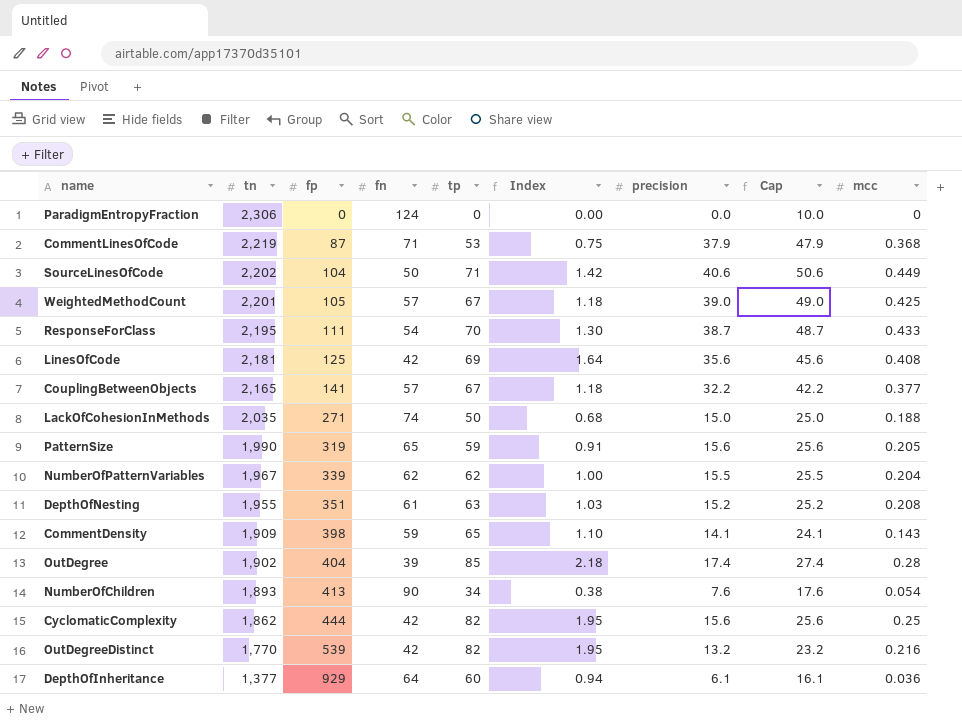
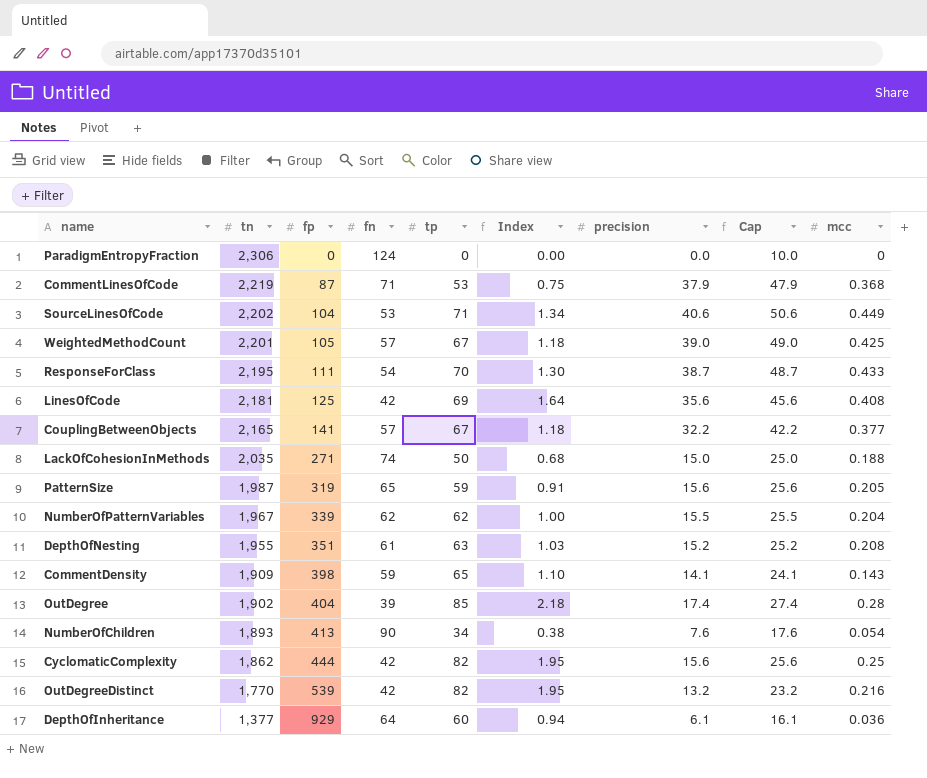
SourceLinesOfCode | fn: 50 -> 53
SourceLinesOfCode | Index: 1.42 -> 1.34
PatternSize | tn: 1,990 -> 1,987

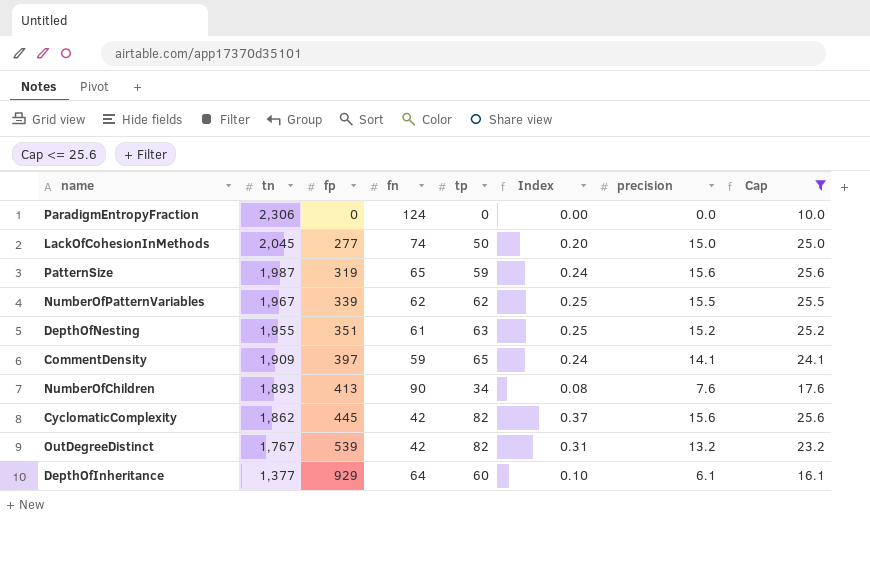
filter: none -> Cap <= 25.6
column mcc | position: 9 -> none
column Index | formula: [tp] / [fn] -> [precision] / [fn]
LackOfCohesionInMethods | tn: 2,035 -> 2,045
LackOfCohesionInMethods | fp: 271 -> 277
CommentDensity | fp: 398 -> 397
CyclomaticComplexity | fp: 444 -> 445
OutDegreeDistinct | tn: 1,770 -> 1,767

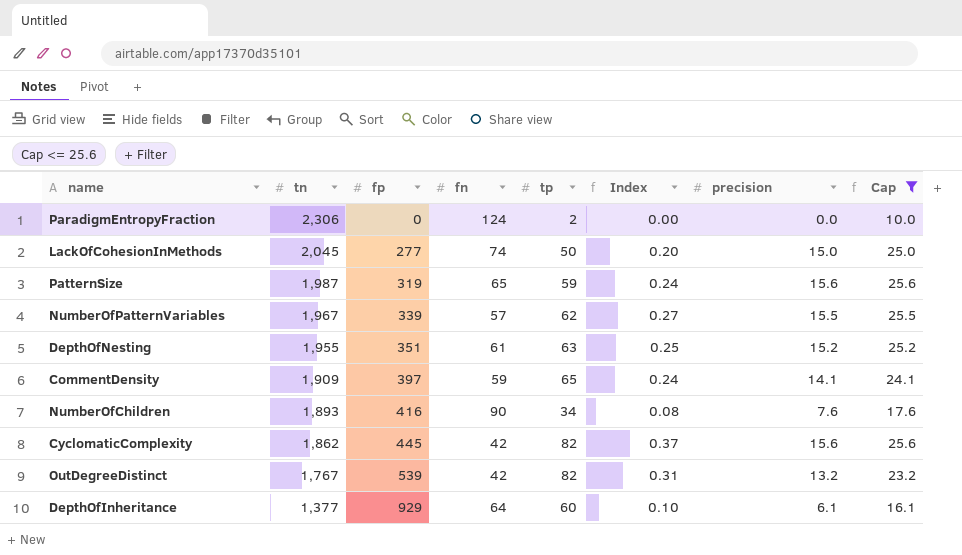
ParadigmEntropyFraction | tp: 0 -> 2
NumberOfPatternVariables | fn: 62 -> 57
NumberOfPatternVariables | Index: 0.25 -> 0.27
NumberOfChildren | fp: 413 -> 416

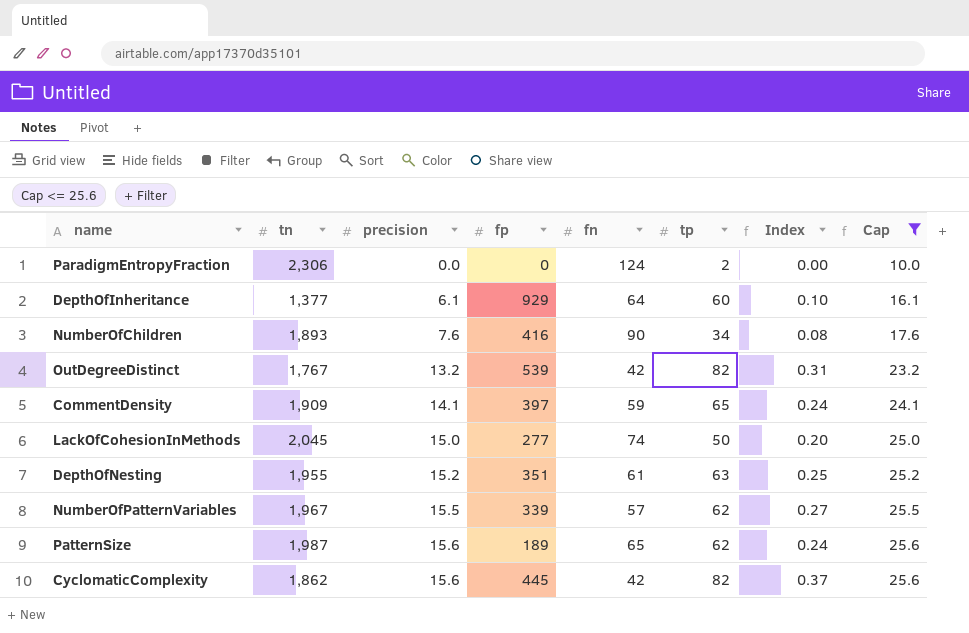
row order: tn descending -> precision ascending
column precision | position: 7 -> 3
PatternSize | fp: 319 -> 189
PatternSize | tp: 59 -> 62

